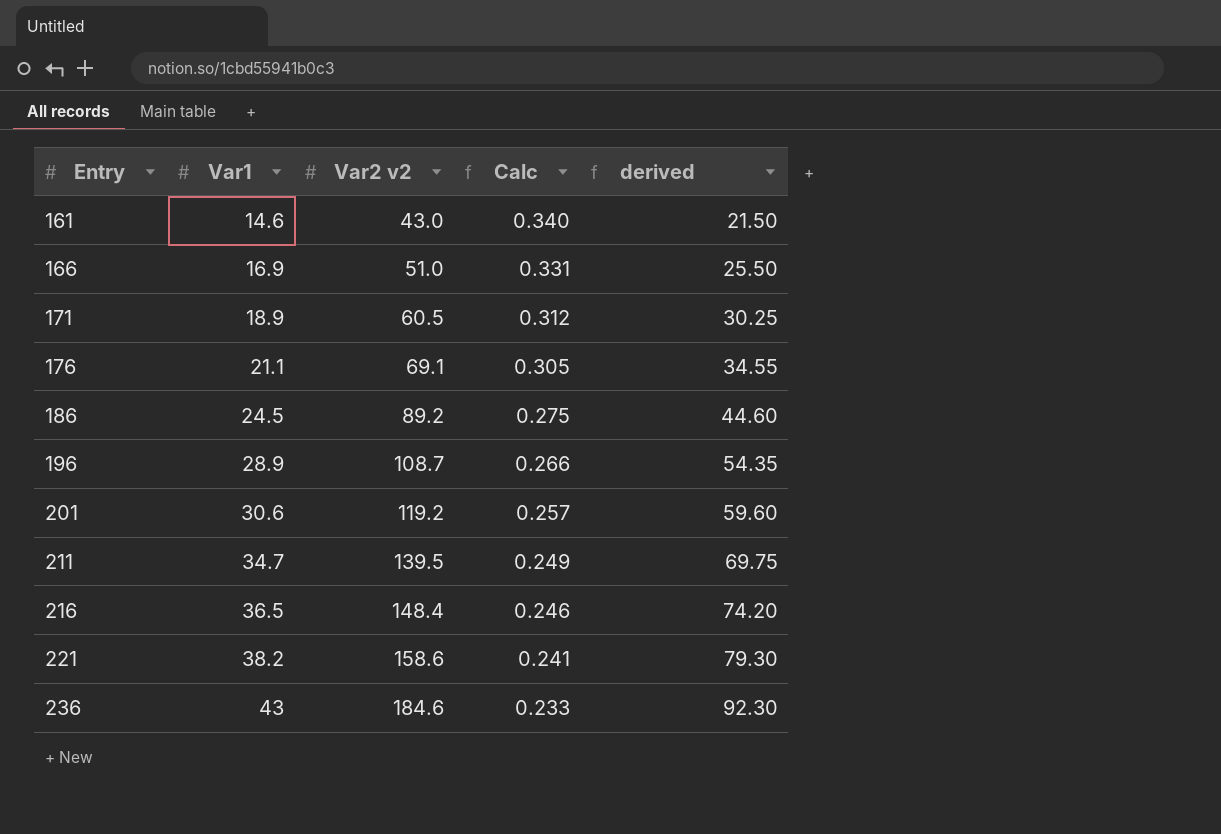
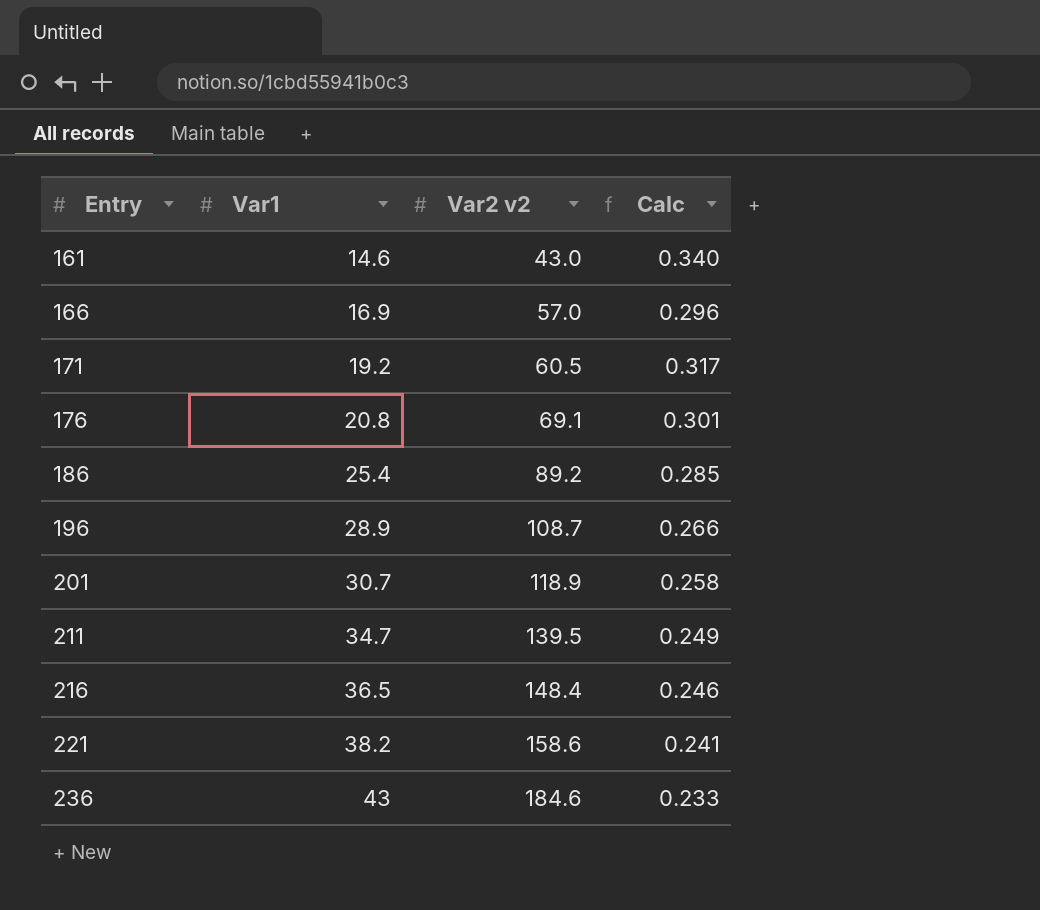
column derived | formula: [Var2 v2] * 0.5 -> none
166 | Var2 v2: 51.0 -> 57.0
166 | Calc: 0.331 -> 0.296
171 | Var1: 18.9 -> 19.2
171 | Calc: 0.312 -> 0.317
176 | Var1: 21.1 -> 20.8
176 | Calc: 0.305 -> 0.301
186 | Var1: 24.5 -> 25.4
186 | Calc: 0.275 -> 0.285
201 | Var1: 30.6 -> 30.7
201 | Var2 v2: 119.2 -> 118.9
201 | Calc: 0.257 -> 0.258

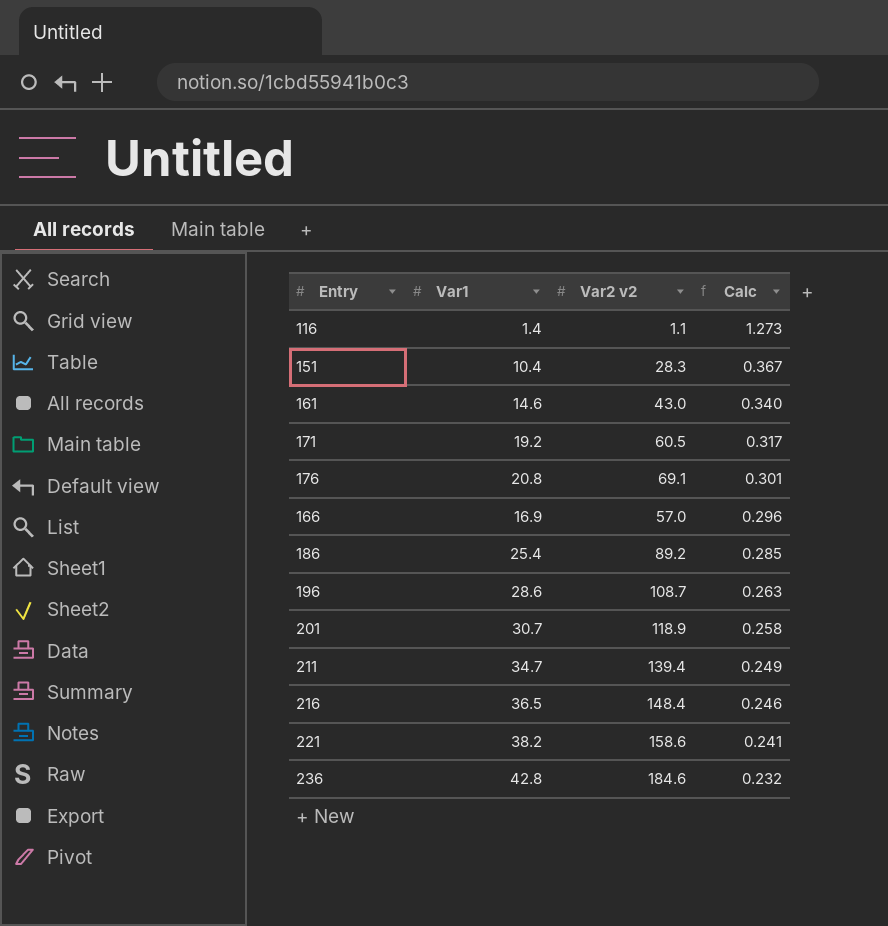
row order: Entry ascending -> Calc descending
row 116: none -> 1.4 | 1.1 | 1.273
row 151: none -> 10.4 | 28.3 | 0.367
196 | Var1: 28.9 -> 28.6
196 | Calc: 0.266 -> 0.263
211 | Var2 v2: 139.5 -> 139.4
236 | Var1: 43 -> 42.8
236 | Calc: 0.233 -> 0.232

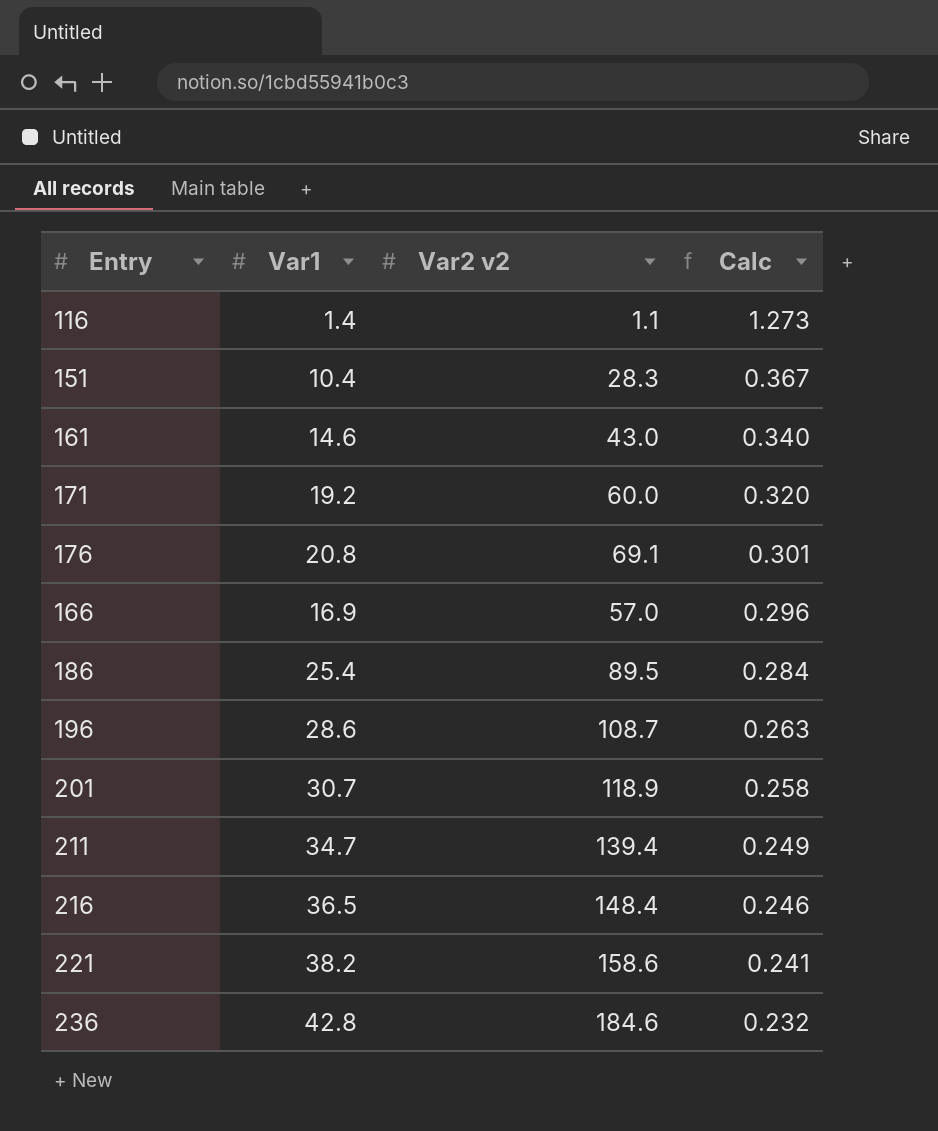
171 | Var2 v2: 60.5 -> 60.0
171 | Calc: 0.317 -> 0.320
186 | Var2 v2: 89.2 -> 89.5
186 | Calc: 0.285 -> 0.284

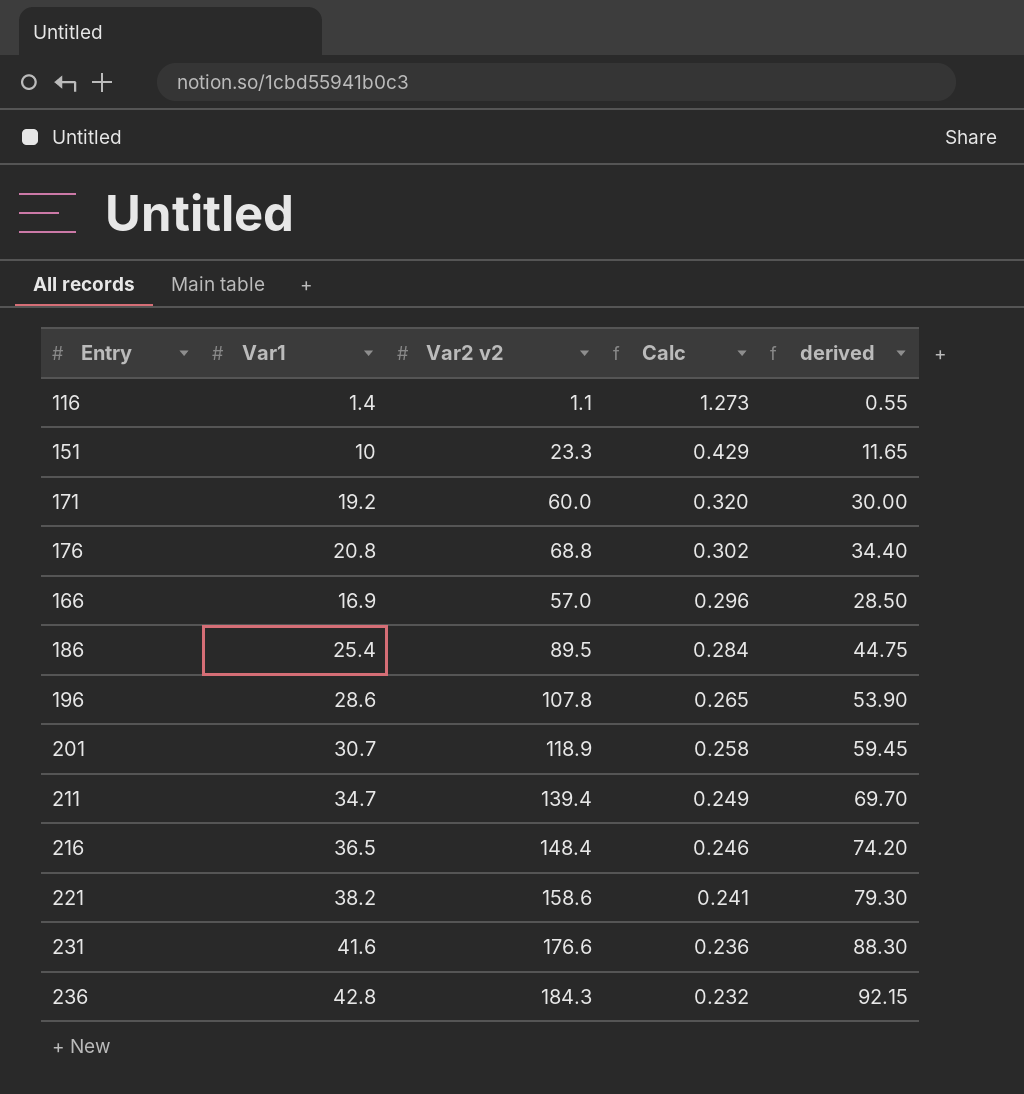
column derived | formula: none -> [Var2 v2] * 0.5
row 161: 14.6 | 43.0 | 0.340 -> none
151 | Var1: 10.4 -> 10
151 | Var2 v2: 28.3 -> 23.3
151 | Calc: 0.367 -> 0.429
176 | Var2 v2: 69.1 -> 68.8
176 | Calc: 0.301 -> 0.302
196 | Var2 v2: 108.7 -> 107.8
196 | Calc: 0.263 -> 0.265
row 231: none -> 41.6 | 176.6 | 0.236 | 88.30
236 | Var2 v2: 184.6 -> 184.3

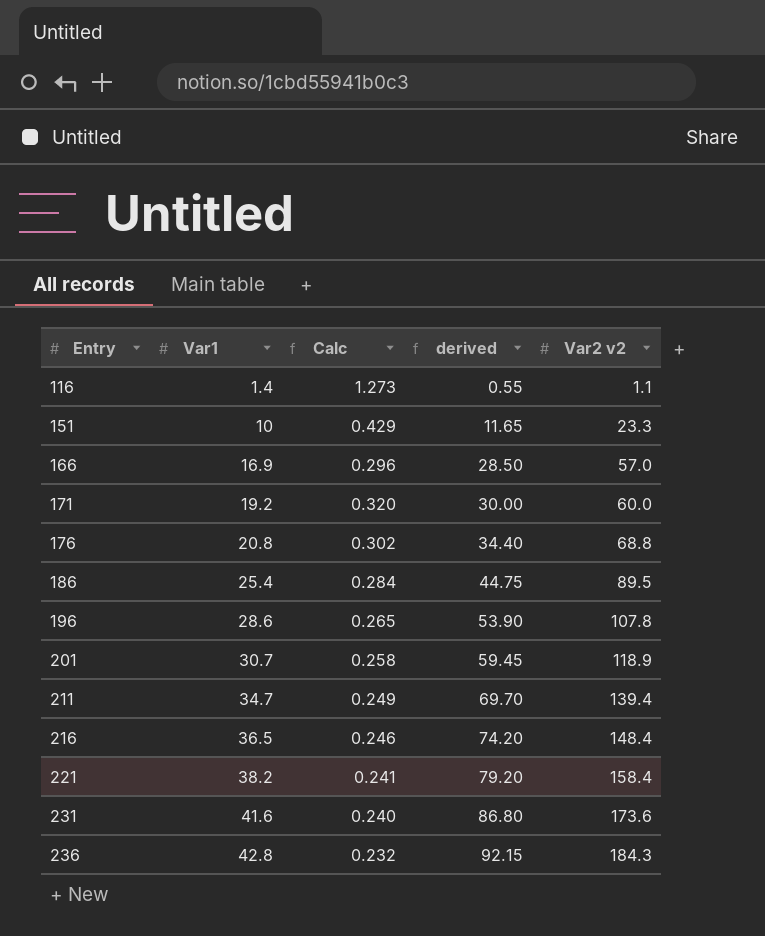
row order: Calc descending -> Entry ascending
column Var2 v2 | position: 3 -> 5
221 | derived: 79.30 -> 79.20
221 | Var2 v2: 158.6 -> 158.4
231 | Calc: 0.236 -> 0.240
231 | derived: 88.30 -> 86.80
231 | Var2 v2: 176.6 -> 173.6

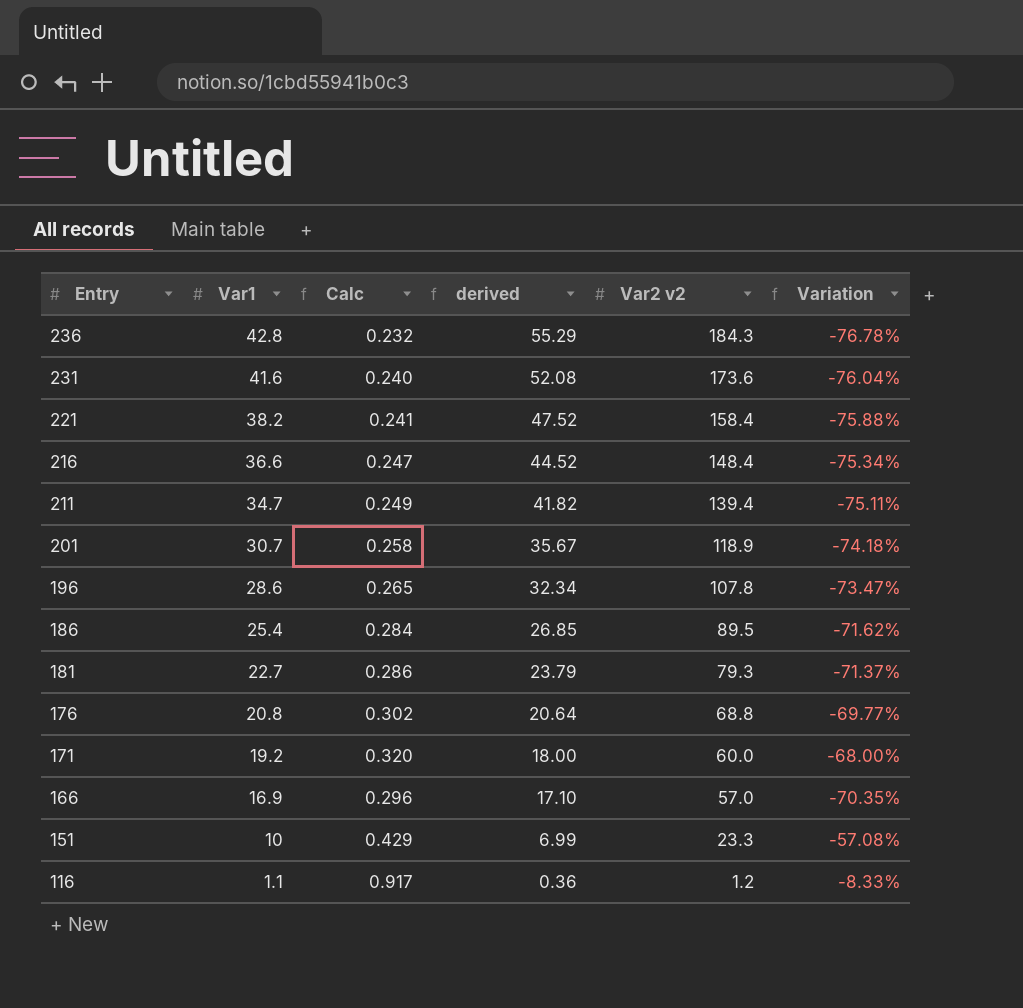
row order: Entry ascending -> Entry descending
column derived | formula: [Var2 v2] * 0.5 -> [Var2 v2] * 0.3
column Variation | formula: none -> ([Var1] - [Var2 v2]) / [Var2 v2]
216 | Var1: 36.5 -> 36.6
216 | Calc: 0.246 -> 0.247
row 181: none -> 22.7 | 0.286 | 23.79 | 79.3 | -71.37%
116 | Var1: 1.4 -> 1.1
116 | Calc: 1.273 -> 0.917
116 | Var2 v2: 1.1 -> 1.2

